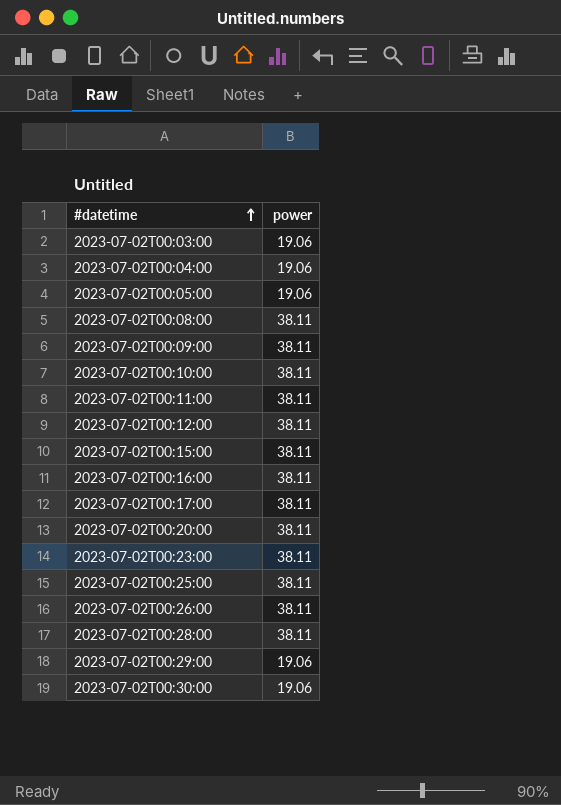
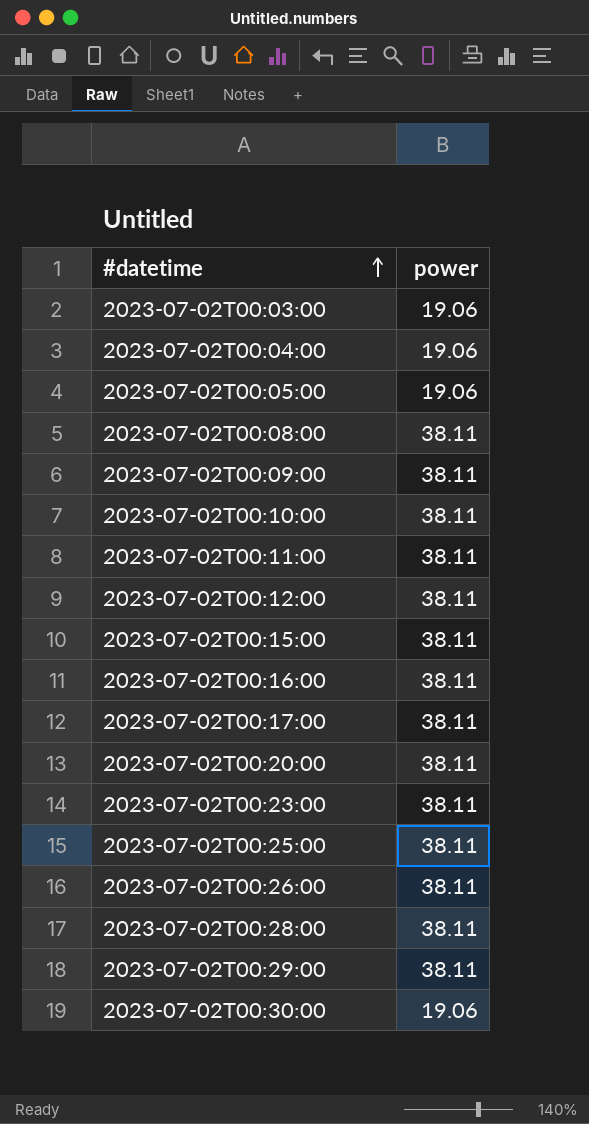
2023-07-02T00:29:00 | power: 19.06 -> 38.11

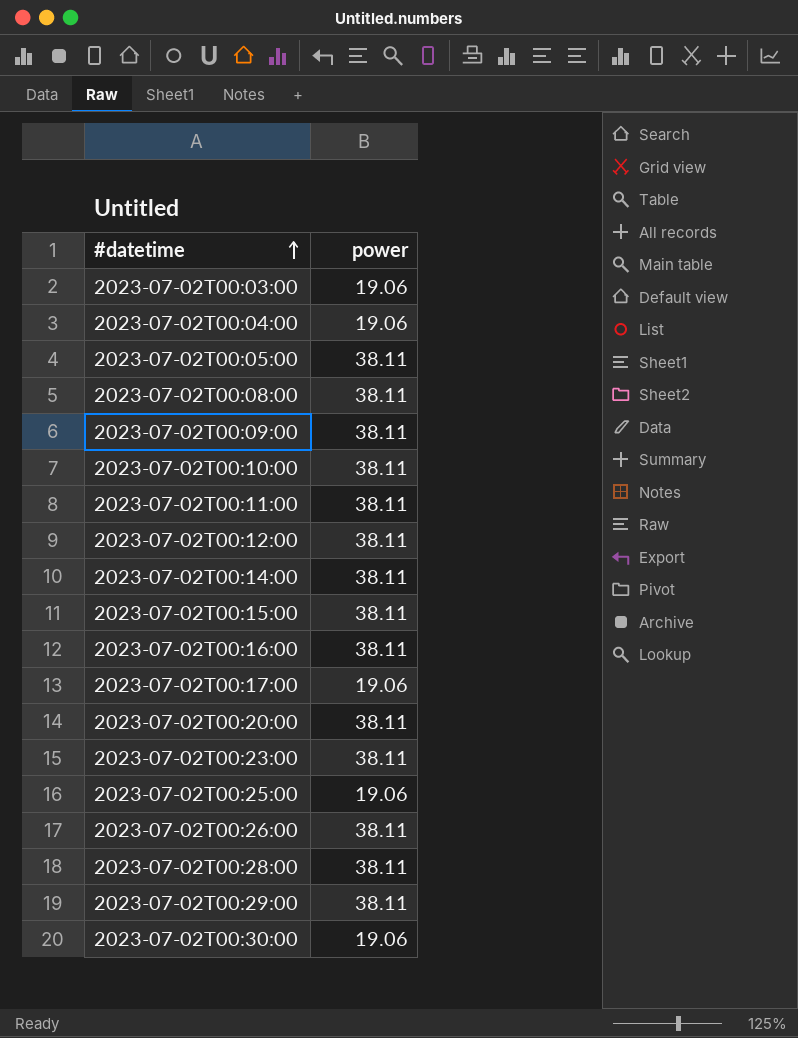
2023-07-02T00:05:00 | power: 19.06 -> 38.11
row 2023-07-02T00:14:00: none -> 38.11
2023-07-02T00:17:00 | power: 38.11 -> 19.06
2023-07-02T00:25:00 | power: 38.11 -> 19.06

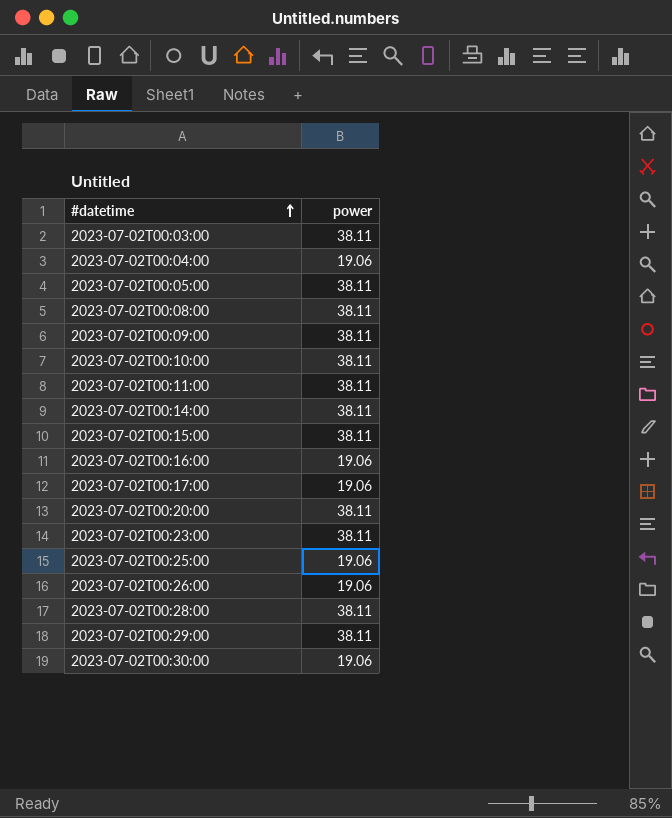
row 2023-07-02T00:12:00: 38.11 -> none
2023-07-02T00:03:00 | power: 19.06 -> 38.11
2023-07-02T00:16:00 | power: 38.11 -> 19.06
2023-07-02T00:26:00 | power: 38.11 -> 19.06

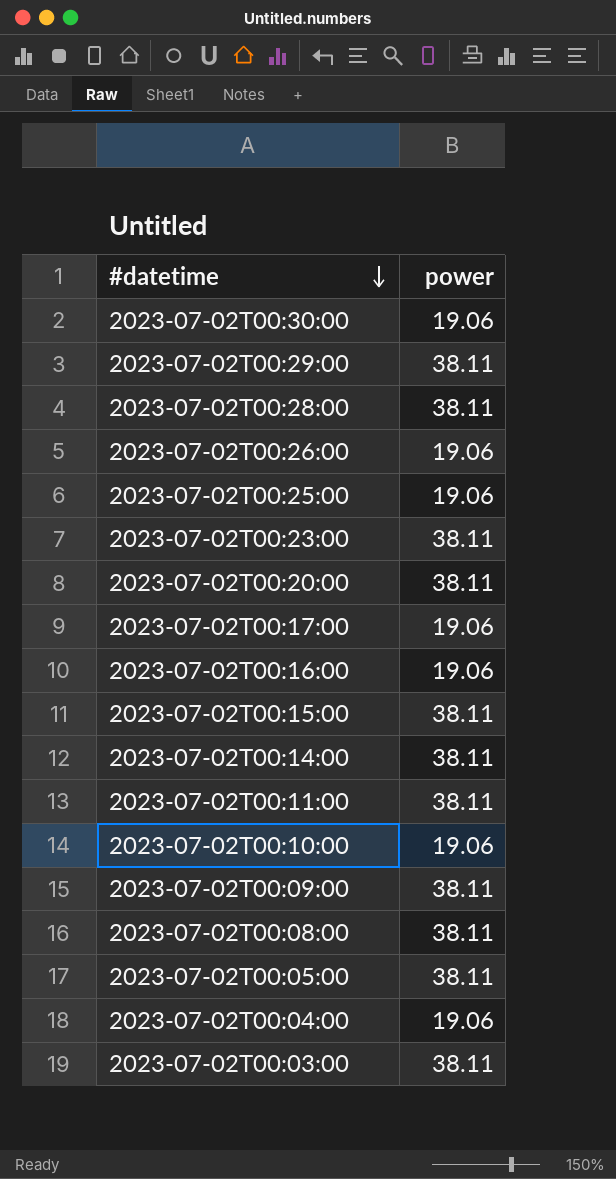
row order: #datetime ascending -> #datetime descending
2023-07-02T00:10:00 | power: 38.11 -> 19.06

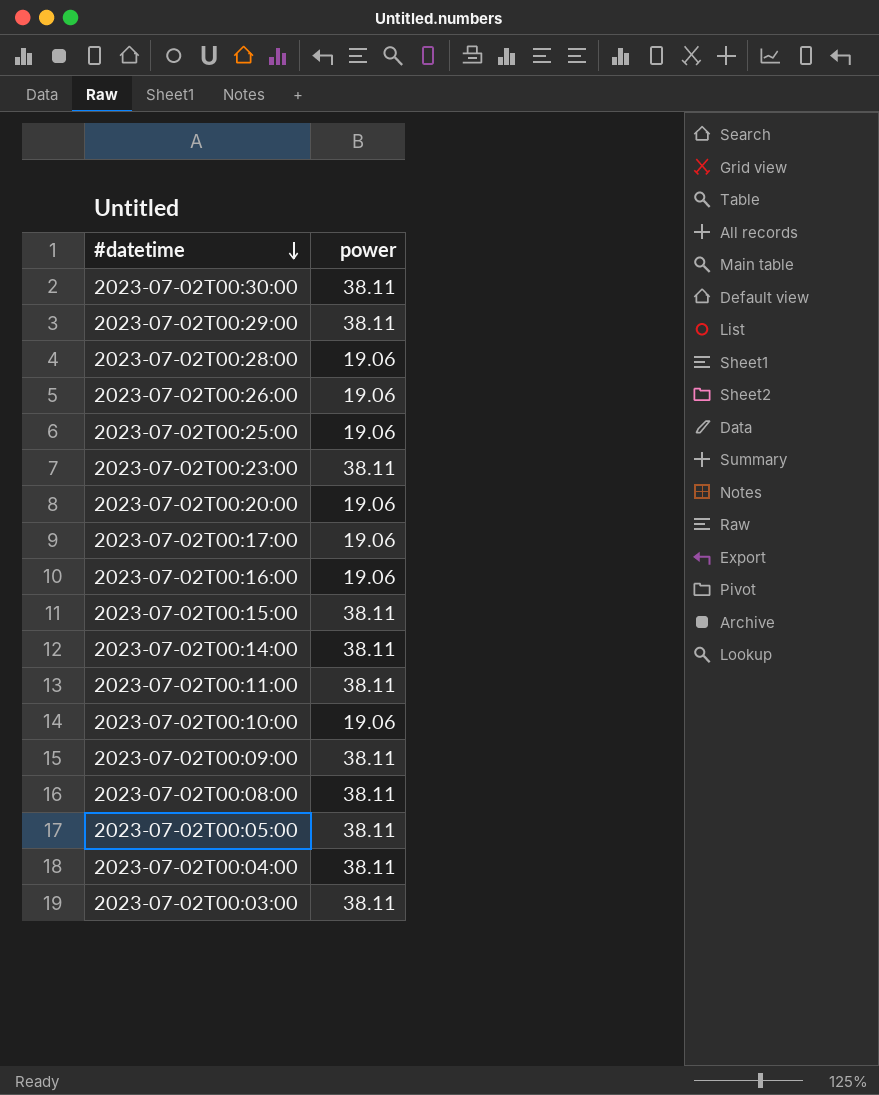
2023-07-02T00:30:00 | power: 19.06 -> 38.11
2023-07-02T00:28:00 | power: 38.11 -> 19.06
2023-07-02T00:20:00 | power: 38.11 -> 19.06
2023-07-02T00:04:00 | power: 19.06 -> 38.11

